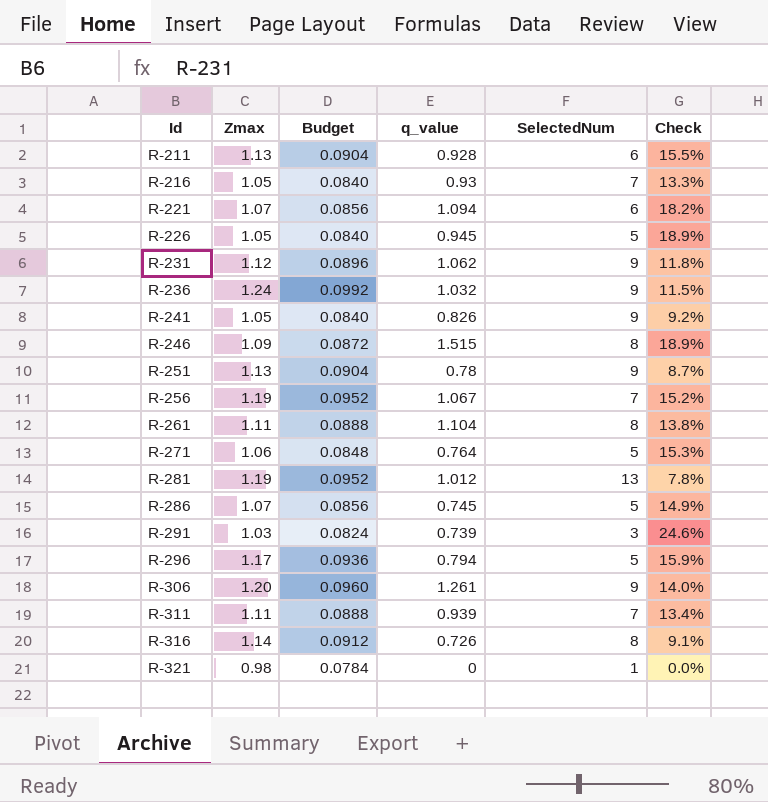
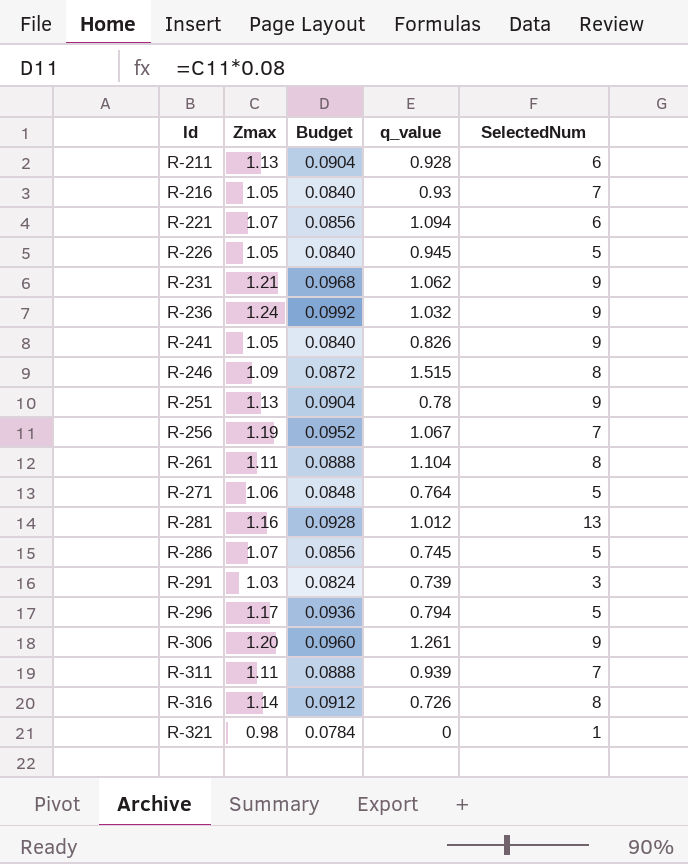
column Check | formula: [q_value] / [SelectedNum] -> none
R-231 | Zmax: 1.12 -> 1.21
R-231 | Budget: 0.0896 -> 0.0968
R-281 | Zmax: 1.19 -> 1.16
R-281 | Budget: 0.0952 -> 0.0928

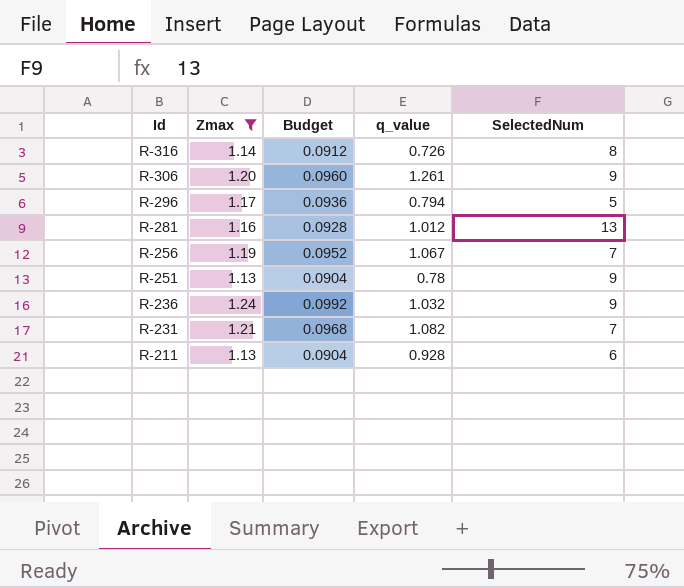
filter: none -> Zmax >= 1.13
row order: Id ascending -> Id descending
R-231 | q_value: 1.062 -> 1.082
R-231 | SelectedNum: 9 -> 7

